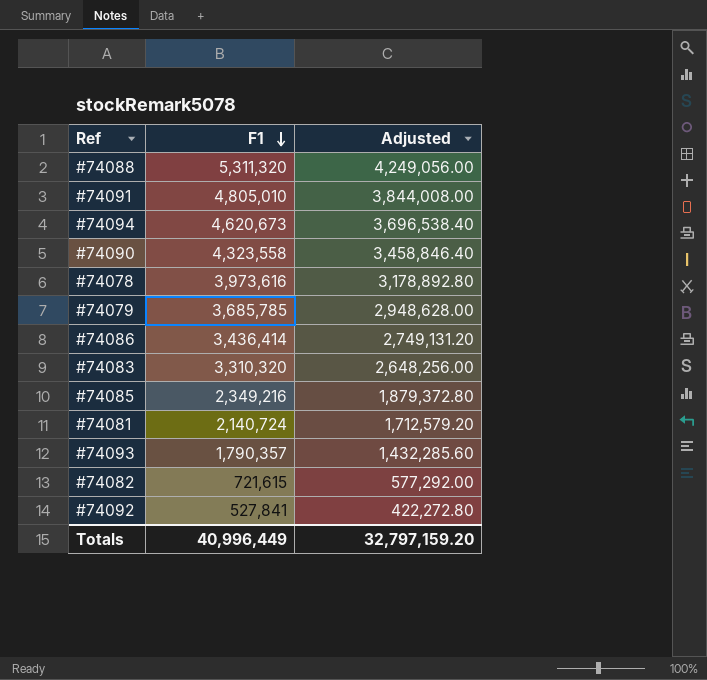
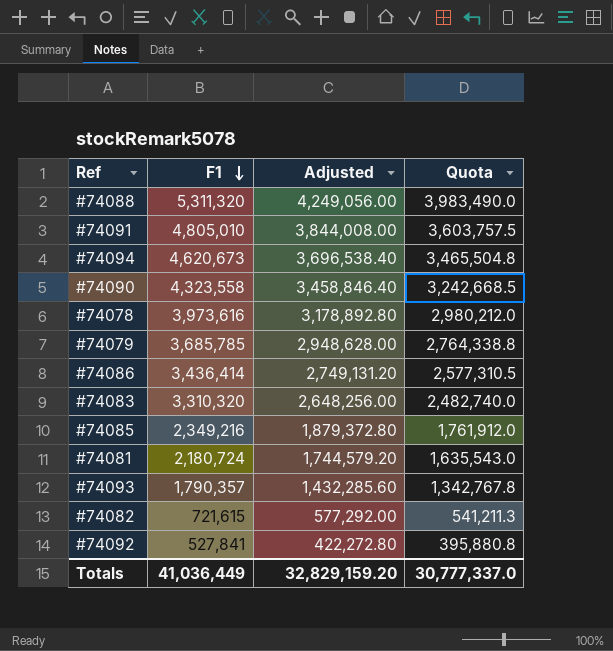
column Quota | formula: none -> [F1] * 0.75
#74081 | F1: 2,140,724 -> 2,180,724
#74081 | Adjusted: 1,712,579.20 -> 1,744,579.20
Totals | F1: 40,996,449 -> 41,036,449
Totals | Adjusted: 32,797,159.20 -> 32,829,159.20

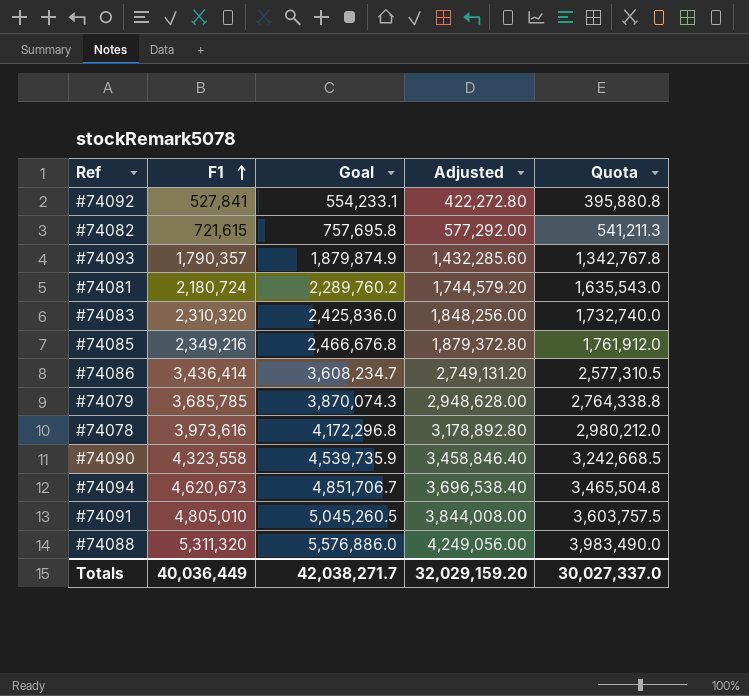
row order: F1 descending -> F1 ascending
column Goal | formula: none -> [F1] * 1.05
#74083 | F1: 3,310,320 -> 2,310,320
#74083 | Adjusted: 2,648,256.00 -> 1,848,256.00
#74083 | Quota: 2,482,740.0 -> 1,732,740.0
Totals | F1: 41,036,449 -> 40,036,449
Totals | Adjusted: 32,829,159.20 -> 32,029,159.20
Totals | Quota: 30,777,337.0 -> 30,027,337.0

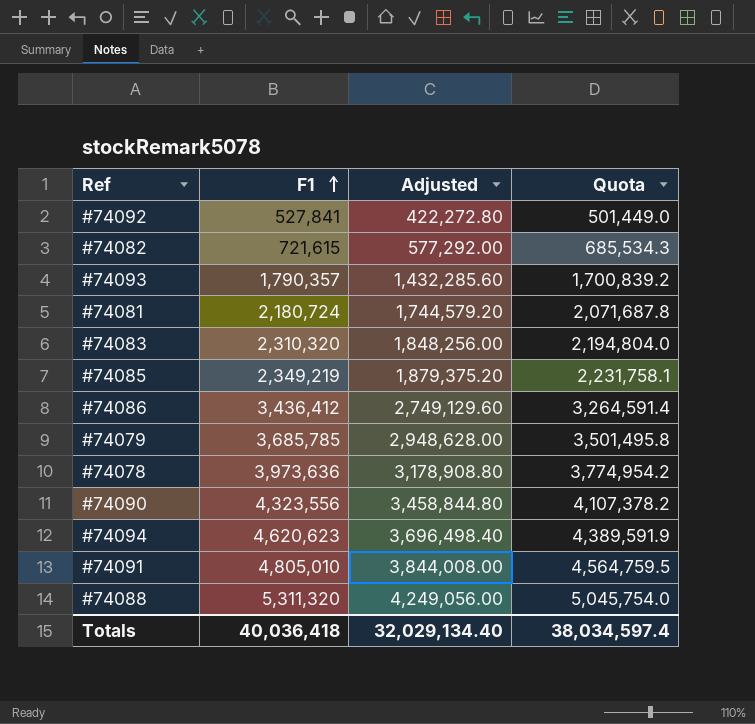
column Goal | formula: [F1] * 1.05 -> none
column Quota | formula: [F1] * 0.75 -> [F1] * 0.95
#74085 | F1: 2,349,216 -> 2,349,219
#74085 | Adjusted: 1,879,372.80 -> 1,879,375.20
#74086 | F1: 3,436,414 -> 3,436,412
#74086 | Adjusted: 2,749,131.20 -> 2,749,129.60
#74078 | F1: 3,973,616 -> 3,973,636
#74078 | Adjusted: 3,178,892.80 -> 3,178,908.80
#74090 | F1: 4,323,558 -> 4,323,556
#74090 | Adjusted: 3,458,846.40 -> 3,458,844.80
#74094 | F1: 4,620,673 -> 4,620,623
#74094 | Adjusted: 3,696,538.40 -> 3,696,498.40
Totals | F1: 40,036,449 -> 40,036,418
Totals | Adjusted: 32,029,159.20 -> 32,029,134.40
Totals | Quota: 30,027,337.0 -> 38,034,597.4

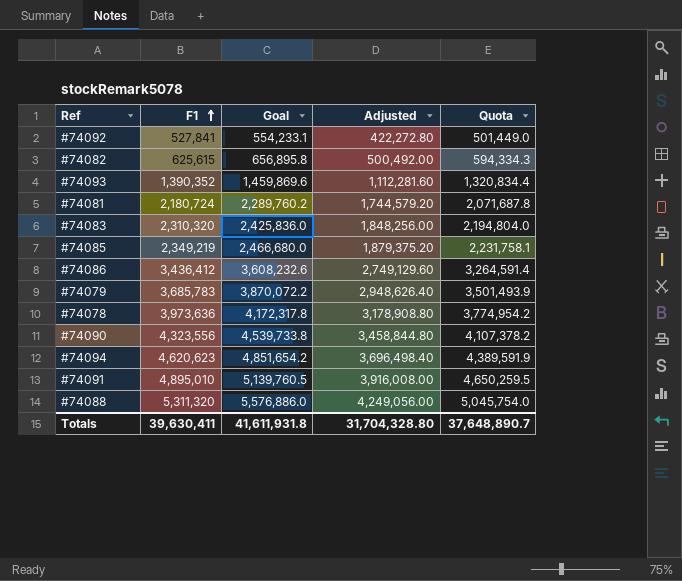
column Goal | formula: none -> [F1] * 1.05
#74082 | F1: 721,615 -> 625,615
#74082 | Adjusted: 577,292.00 -> 500,492.00
#74082 | Quota: 685,534.3 -> 594,334.3
#74093 | F1: 1,790,357 -> 1,390,352
#74093 | Adjusted: 1,432,285.60 -> 1,112,281.60
#74093 | Quota: 1,700,839.2 -> 1,320,834.4
#74079 | F1: 3,685,785 -> 3,685,783
#74079 | Adjusted: 2,948,628.00 -> 2,948,626.40
#74079 | Quota: 3,501,495.8 -> 3,501,493.9
#74091 | F1: 4,805,010 -> 4,895,010
#74091 | Adjusted: 3,844,008.00 -> 3,916,008.00
#74091 | Quota: 4,564,759.5 -> 4,650,259.5
Totals | F1: 40,036,418 -> 39,630,411
Totals | Adjusted: 32,029,134.40 -> 31,704,328.80
Totals | Quota: 38,034,597.4 -> 37,648,890.7

